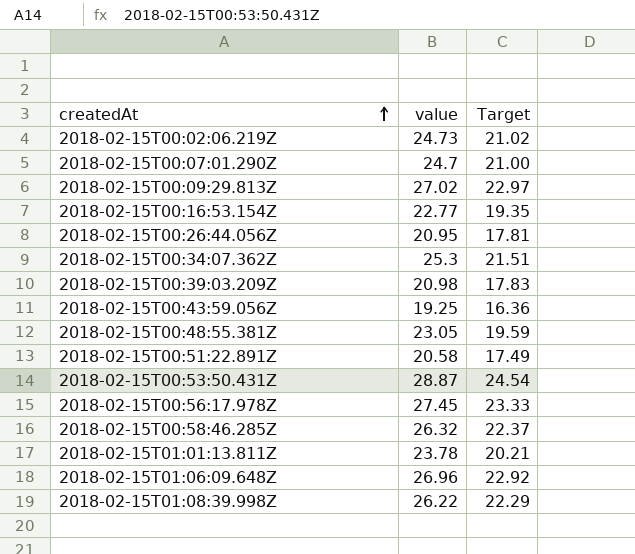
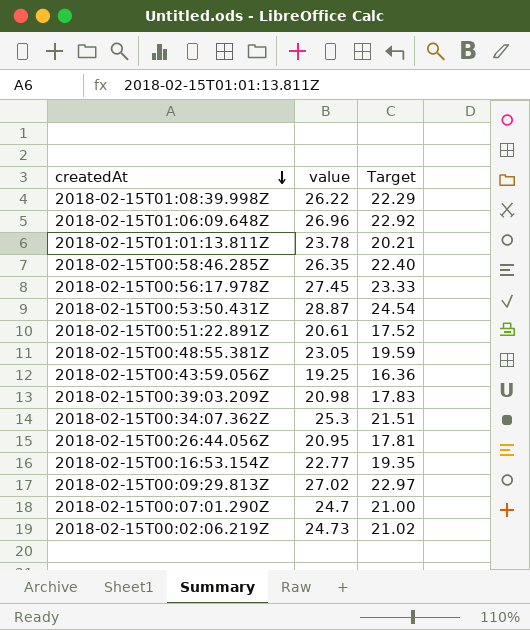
row order: createdAt ascending -> createdAt descending
2018-02-15T00:58:46.285Z | value: 26.32 -> 26.35
2018-02-15T00:58:46.285Z | Target: 22.37 -> 22.40
2018-02-15T00:51:22.891Z | value: 20.58 -> 20.61
2018-02-15T00:51:22.891Z | Target: 17.49 -> 17.52

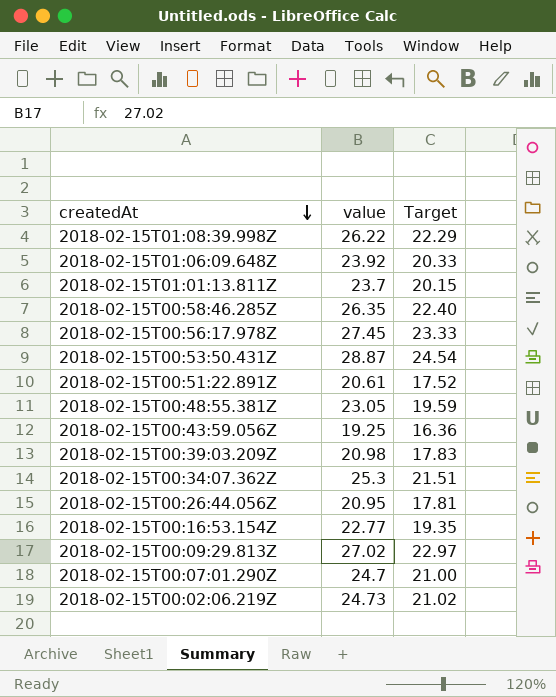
2018-02-15T01:06:09.648Z | value: 26.96 -> 23.92
2018-02-15T01:06:09.648Z | Target: 22.92 -> 20.33
2018-02-15T01:01:13.811Z | value: 23.78 -> 23.7
2018-02-15T01:01:13.811Z | Target: 20.21 -> 20.15

